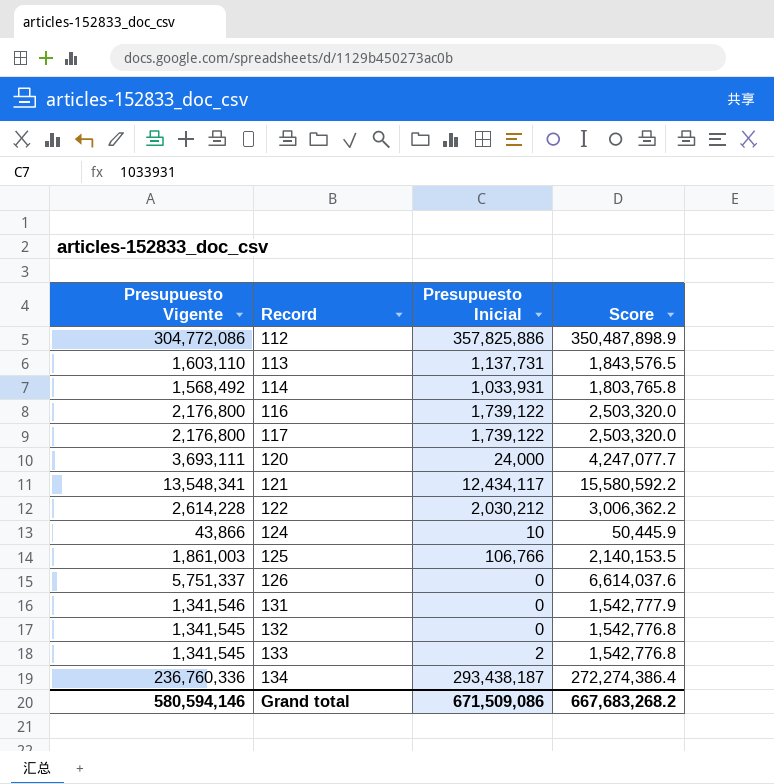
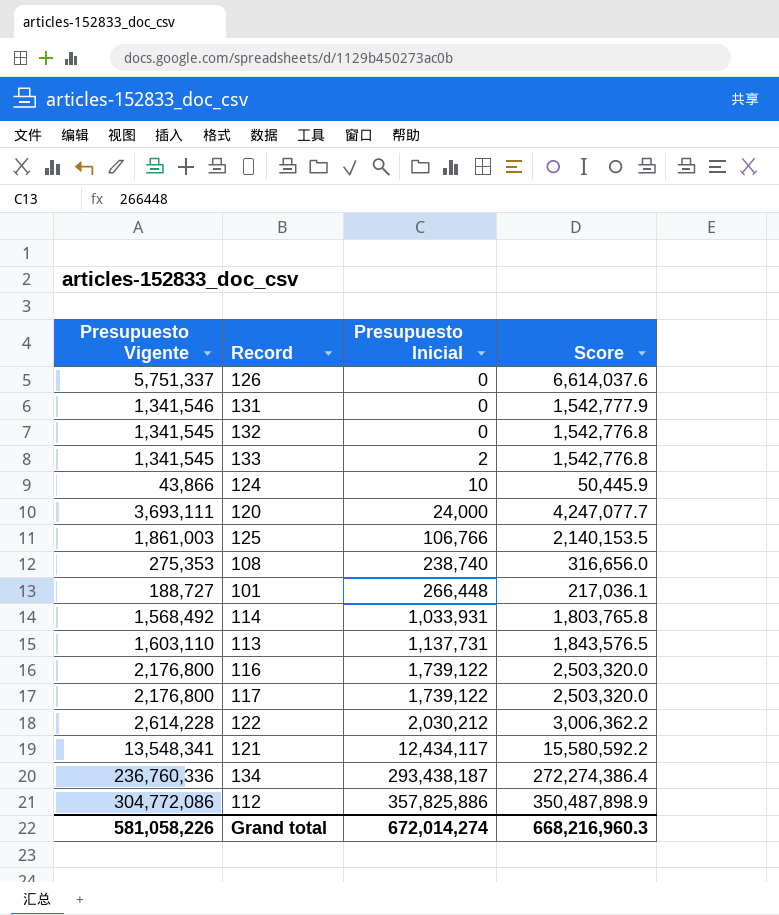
row order: Record ascending -> Presupuesto Inicial ascending
row 108: none -> 275,353 | 238,740 | 316,656.0
row 101: none -> 188,727 | 266,448 | 217,036.1
Grand total | Presupuesto Vigente: 580,594,146 -> 581,058,226
Grand total | Presupuesto Inicial: 671,509,086 -> 672,014,274
Grand total | Score: 667,683,268.2 -> 668,216,960.3

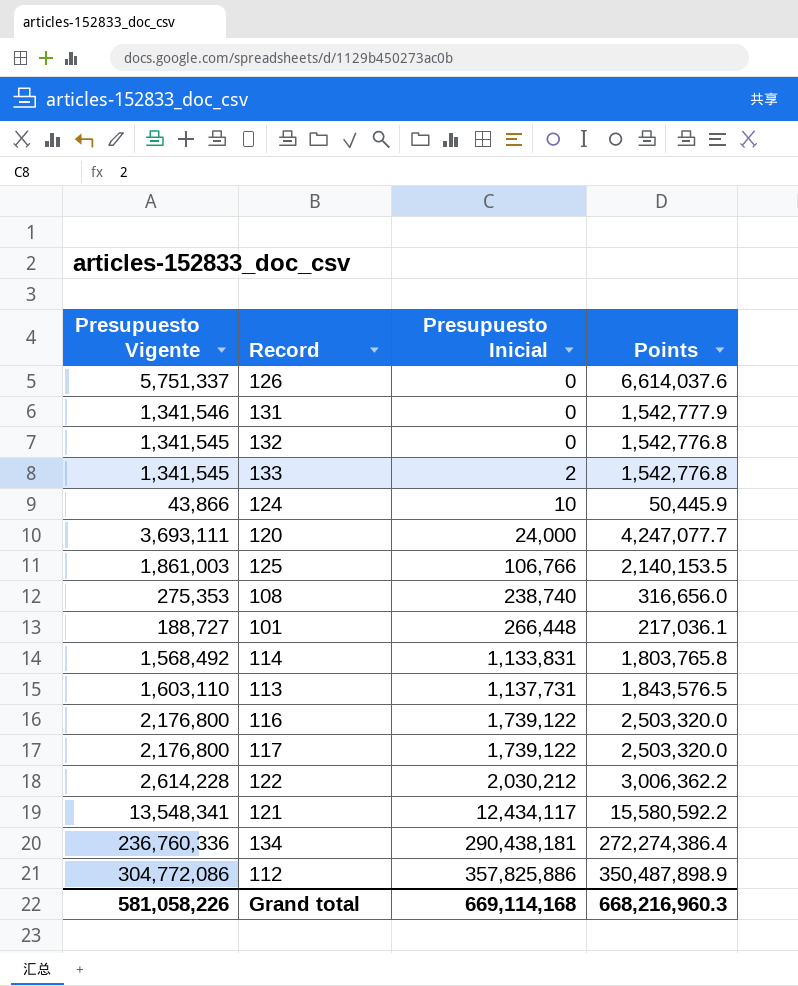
column name: Score -> Points
114 | Presupuesto Inicial: 1,033,931 -> 1,133,831
134 | Presupuesto Inicial: 293,438,187 -> 290,438,181
Grand total | Presupuesto Inicial: 672,014,274 -> 669,114,168

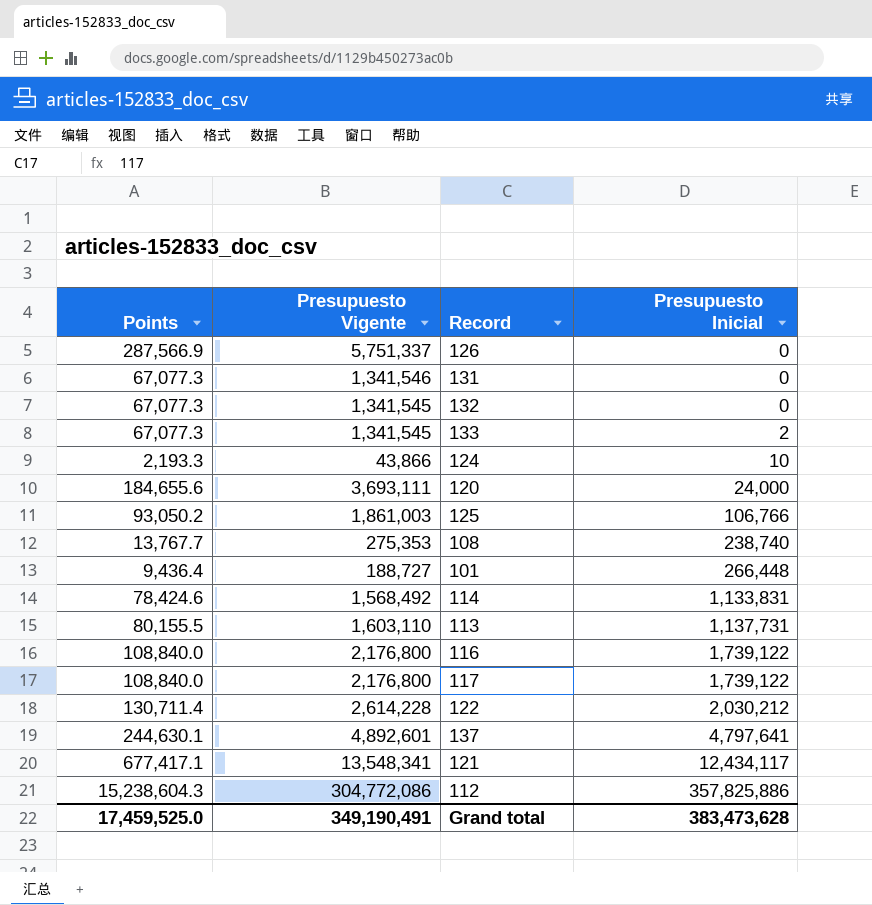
column Points | formula: [Presupuesto Vigente] * 1.15 -> [Presupuesto Vigente] * 0.05
column Points | position: 4 -> 1
row 134: 236,760,336 | 290,438,181 | 272,274,386.4 -> none
row 137: none -> 244,630.1 | 4,892,601 | 4,797,641
Grand total | Points: 668,216,960.3 -> 17,459,525.0
Grand total | Presupuesto Vigente: 581,058,226 -> 349,190,491
Grand total | Presupuesto Inicial: 669,114,168 -> 383,473,628

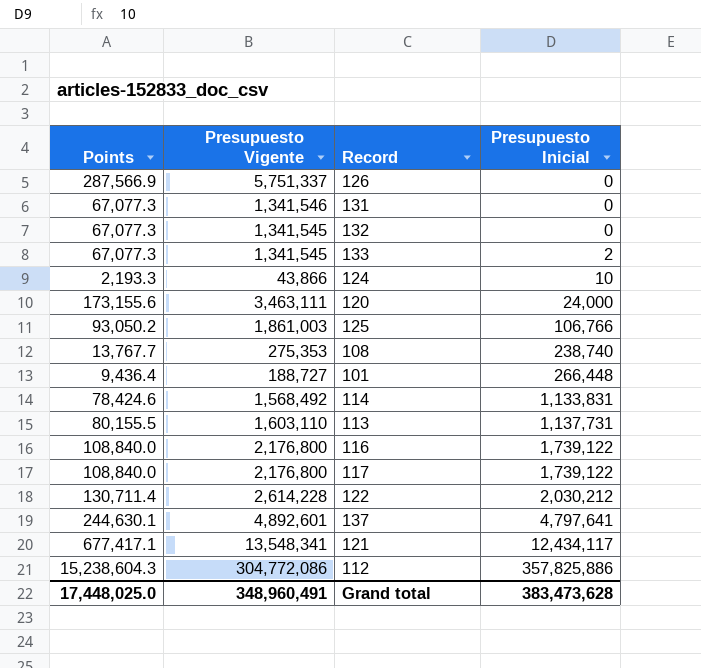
120 | Points: 184,655.6 -> 173,155.6
120 | Presupuesto Vigente: 3,693,111 -> 3,463,111
Grand total | Points: 17,459,525.0 -> 17,448,025.0
Grand total | Presupuesto Vigente: 349,190,491 -> 348,960,491

